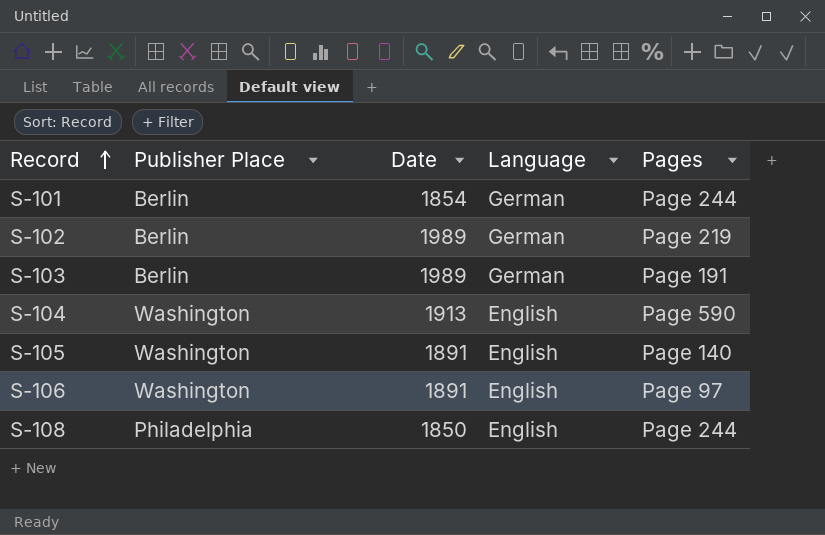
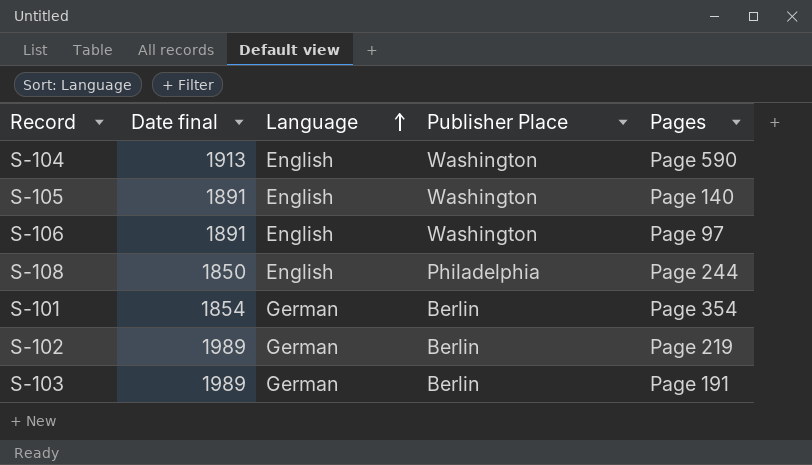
row order: Record ascending -> Language ascending
column name: Date -> Date final
column Publisher Place | position: 2 -> 4
S-101 | Pages: Page 244 -> Page 354

